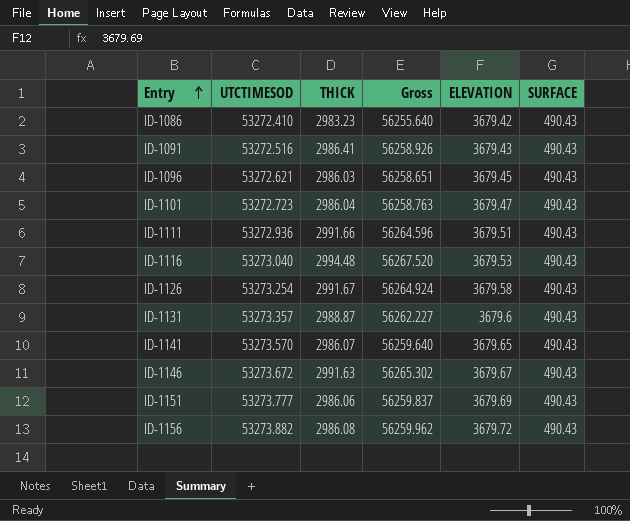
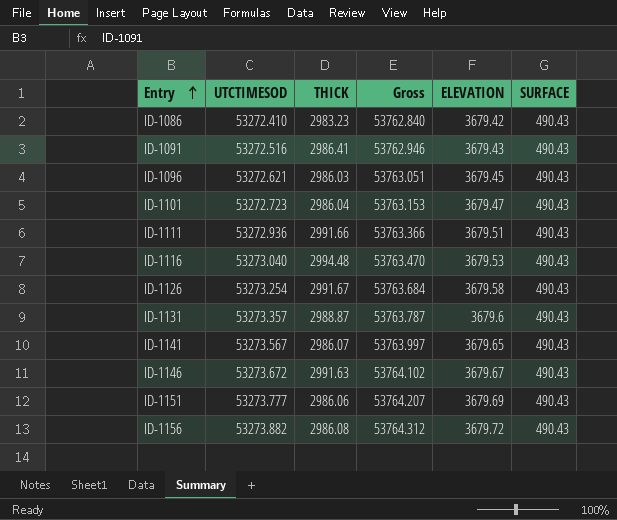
column Gross | formula: [UTCTIMESOD] + [THICK] -> [UTCTIMESOD] + [SURFACE]
ID-1141 | UTCTIMESOD: 53273.570 -> 53273.567

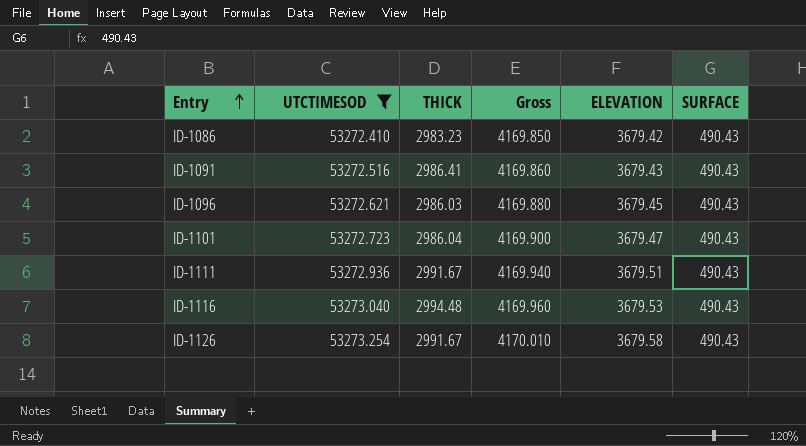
filter: none -> UTCTIMESOD <= 53273.254
column Gross | formula: [UTCTIMESOD] + [SURFACE] -> [ELEVATION] + [SURFACE]
ID-1111 | THICK: 2991.66 -> 2991.67

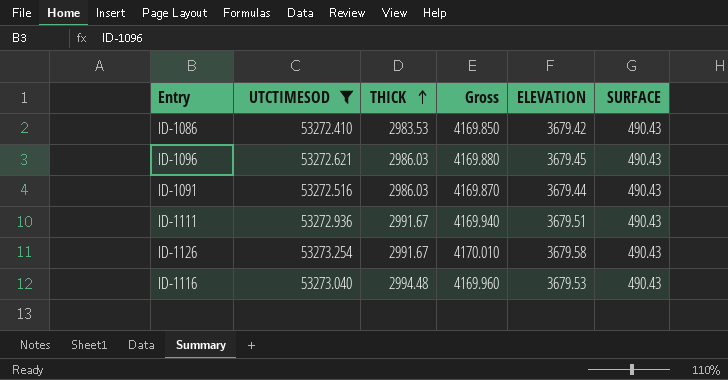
row order: Entry ascending -> THICK ascending
row ID-1101: 53272.723 | 2986.04 | 4169.900 | 3679.47 | 490.43 -> none
ID-1086 | THICK: 2983.23 -> 2983.53
ID-1091 | THICK: 2986.41 -> 2986.03
ID-1091 | Gross: 4169.860 -> 4169.870
ID-1091 | ELEVATION: 3679.43 -> 3679.44

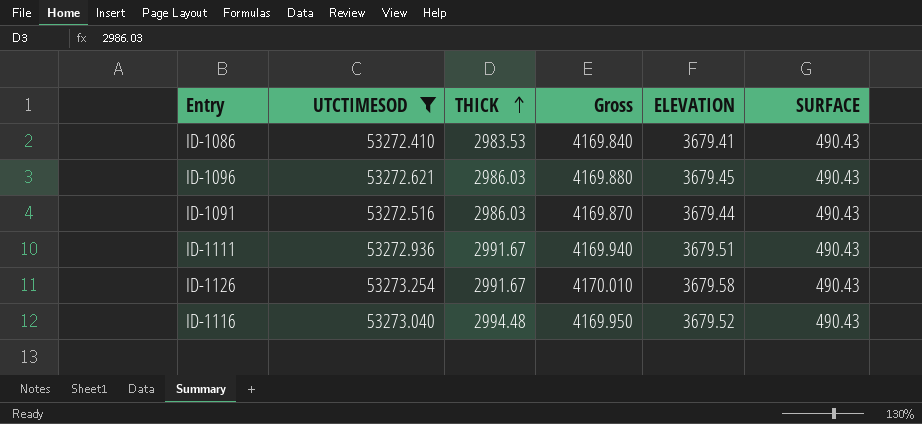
ID-1086 | Gross: 4169.850 -> 4169.840
ID-1086 | ELEVATION: 3679.42 -> 3679.41
ID-1116 | Gross: 4169.960 -> 4169.950
ID-1116 | ELEVATION: 3679.53 -> 3679.52

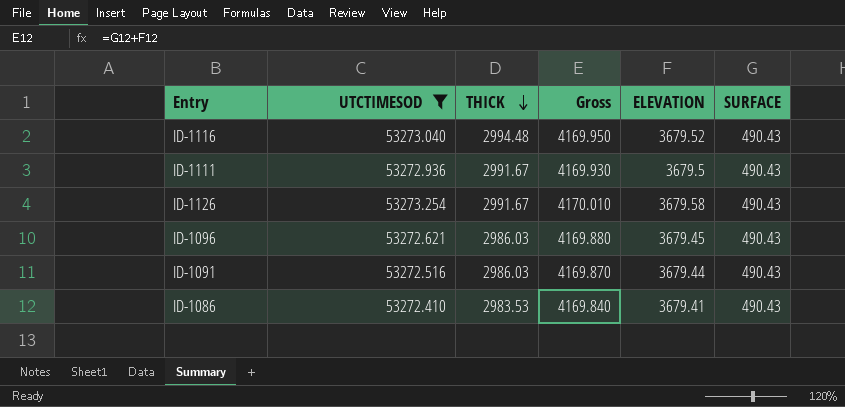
row order: THICK ascending -> THICK descending
ID-1111 | Gross: 4169.940 -> 4169.930
ID-1111 | ELEVATION: 3679.51 -> 3679.5

